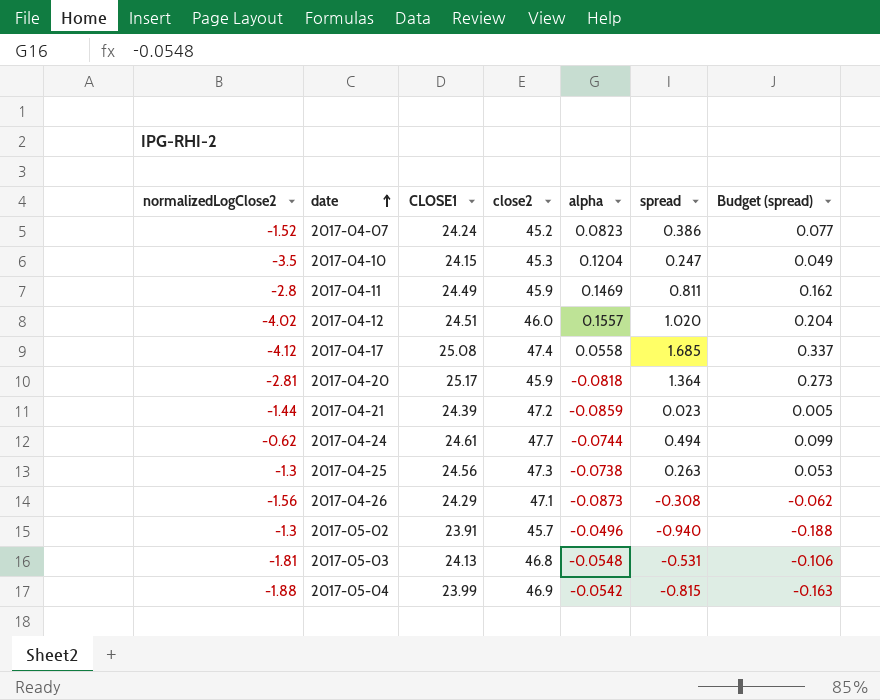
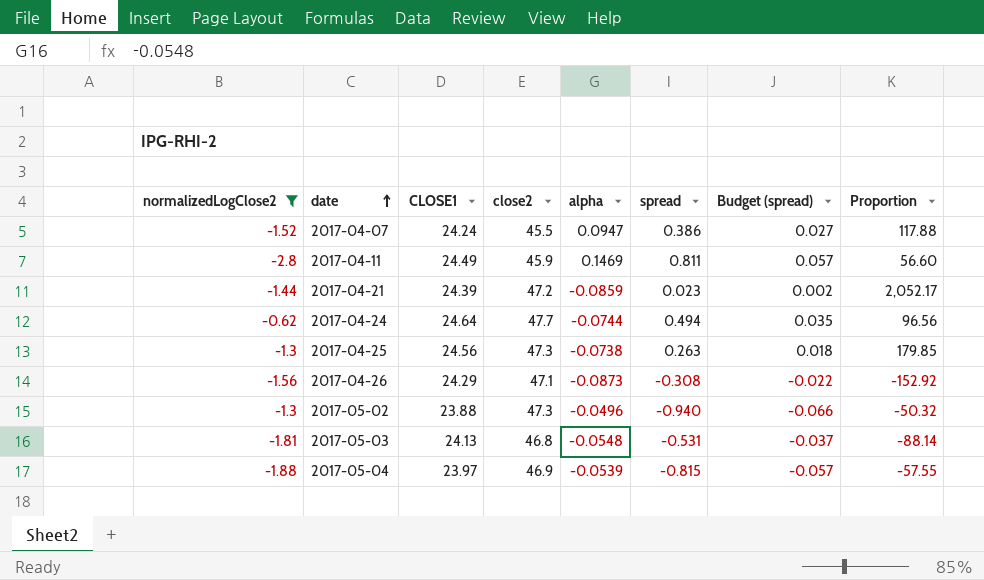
filter: none -> normalizedLogClose2 >= -2.8
column Budget (spread) | formula: [spread] * 0.2 -> [spread] * 0.07
column Proportion | formula: none -> [close2] / [spread]
2017-04-07 | close2: 45.2 -> 45.5
2017-04-07 | alpha: 0.0823 -> 0.0947
2017-04-24 | CLOSE1: 24.61 -> 24.64
2017-05-02 | CLOSE1: 23.91 -> 23.88
2017-05-02 | close2: 45.7 -> 47.3
2017-05-04 | CLOSE1: 23.99 -> 23.97
2017-05-04 | alpha: -0.0542 -> -0.0539

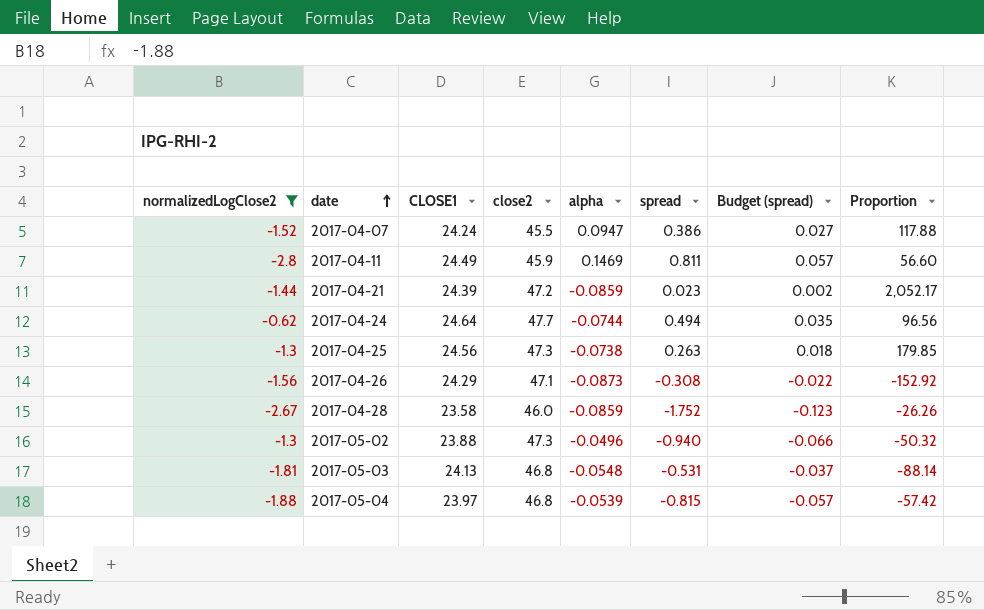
row 2017-04-28: none -> -2.67 | 23.58 | 46.0 | -0.0859 | -1.752 | -0.123 | -26.26
2017-05-04 | close2: 46.9 -> 46.8
2017-05-04 | Proportion: -57.55 -> -57.42

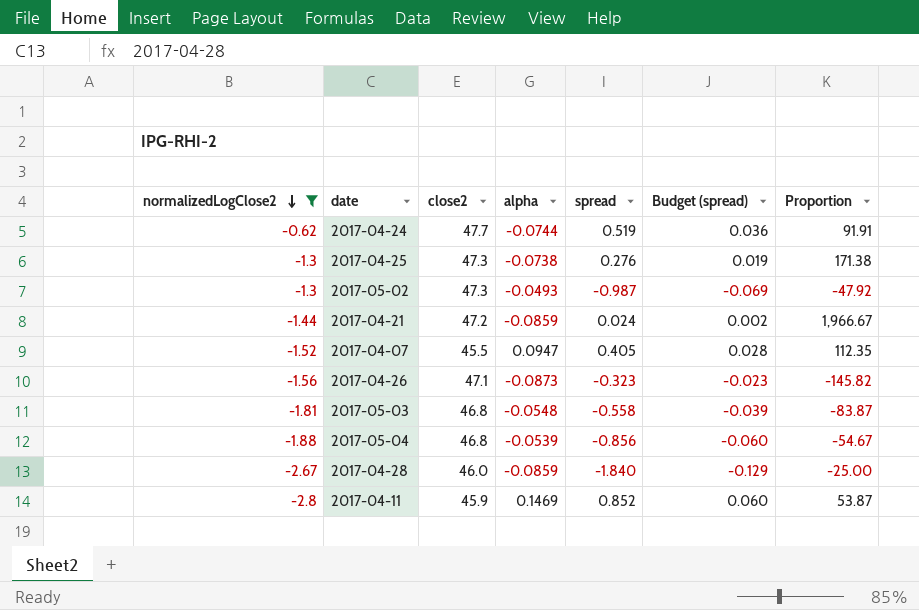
row order: date ascending -> normalizedLogClose2 descending
column CLOSE1 | position: 3 -> none
2017-04-24 | spread: 0.494 -> 0.519
2017-04-24 | Budget (spread): 0.035 -> 0.036
2017-04-24 | Proportion: 96.56 -> 91.91
2017-04-25 | spread: 0.263 -> 0.276
2017-04-25 | Budget (spread): 0.018 -> 0.019
2017-04-25 | Proportion: 179.85 -> 171.38
2017-05-02 | alpha: -0.0496 -> -0.0493
2017-05-02 | spread: -0.940 -> -0.987
2017-05-02 | Budget (spread): -0.066 -> -0.069
2017-05-02 | Proportion: -50.32 -> -47.92
2017-04-21 | spread: 0.023 -> 0.024
2017-04-21 | Proportion: 2,052.17 -> 1,966.67
2017-04-07 | spread: 0.386 -> 0.405
2017-04-07 | Budget (spread): 0.027 -> 0.028
2017-04-07 | Proportion: 117.88 -> 112.35
2017-04-26 | spread: -0.308 -> -0.323
2017-04-26 | Budget (spread): -0.022 -> -0.023
2017-04-26 | Proportion: -152.92 -> -145.82
2017-05-03 | spread: -0.531 -> -0.558
2017-05-03 | Budget (spread): -0.037 -> -0.039
2017-05-03 | Proportion: -88.14 -> -83.87
2017-05-04 | spread: -0.815 -> -0.856
2017-05-04 | Budget (spread): -0.057 -> -0.060
2017-05-04 | Proportion: -57.42 -> -54.67
2017-04-28 | spread: -1.752 -> -1.840
2017-04-28 | Budget (spread): -0.123 -> -0.129
2017-04-28 | Proportion: -26.26 -> -25.00
2017-04-11 | spread: 0.811 -> 0.852
2017-04-11 | Budget (spread): 0.057 -> 0.060
2017-04-11 | Proportion: 56.60 -> 53.87

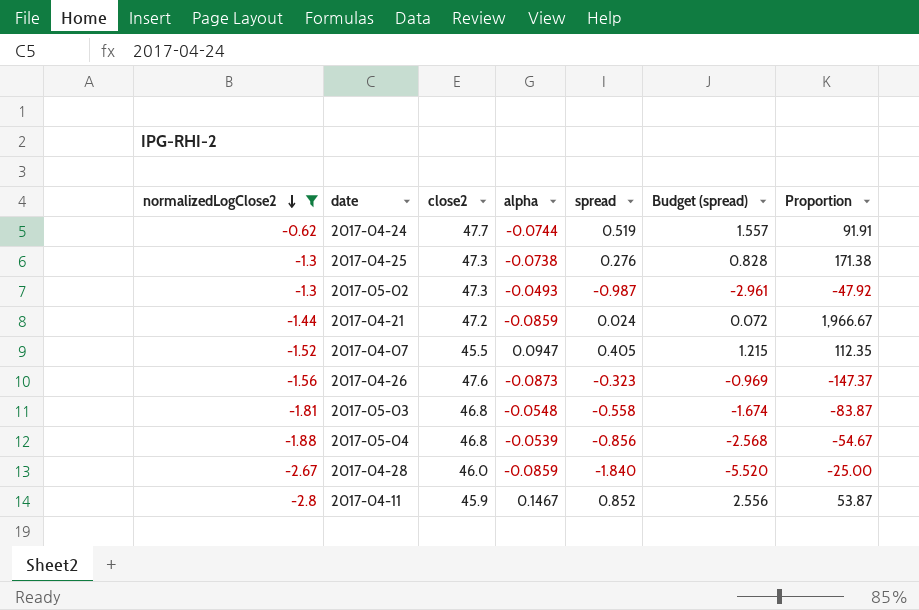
column Budget (spread) | formula: [spread] * 0.07 -> [spread] * 3
2017-04-26 | close2: 47.1 -> 47.6
2017-04-26 | Proportion: -145.82 -> -147.37
2017-04-11 | alpha: 0.1469 -> 0.1467

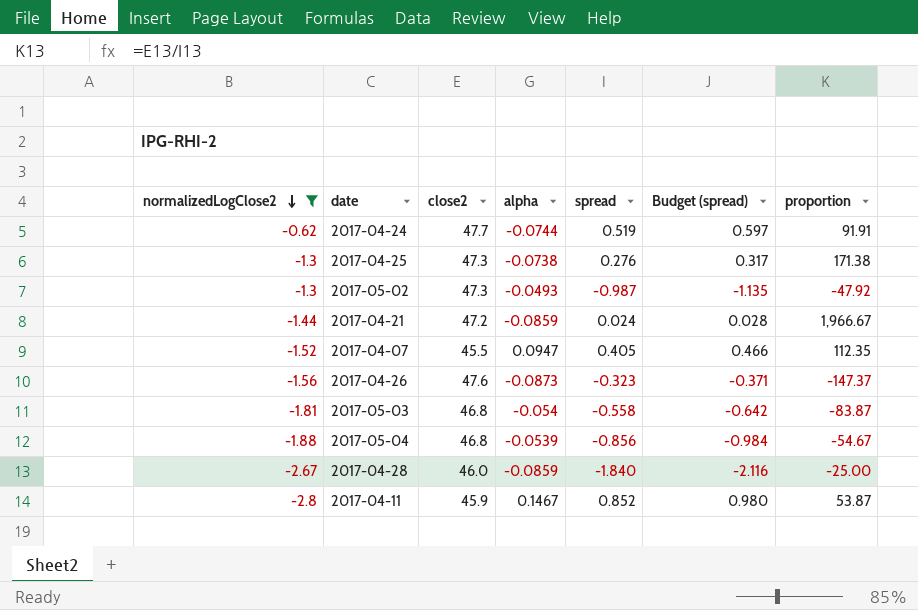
column Budget (spread) | formula: [spread] * 3 -> [spread] * 1.15
column name: Proportion -> proportion
2017-05-03 | alpha: -0.0548 -> -0.054

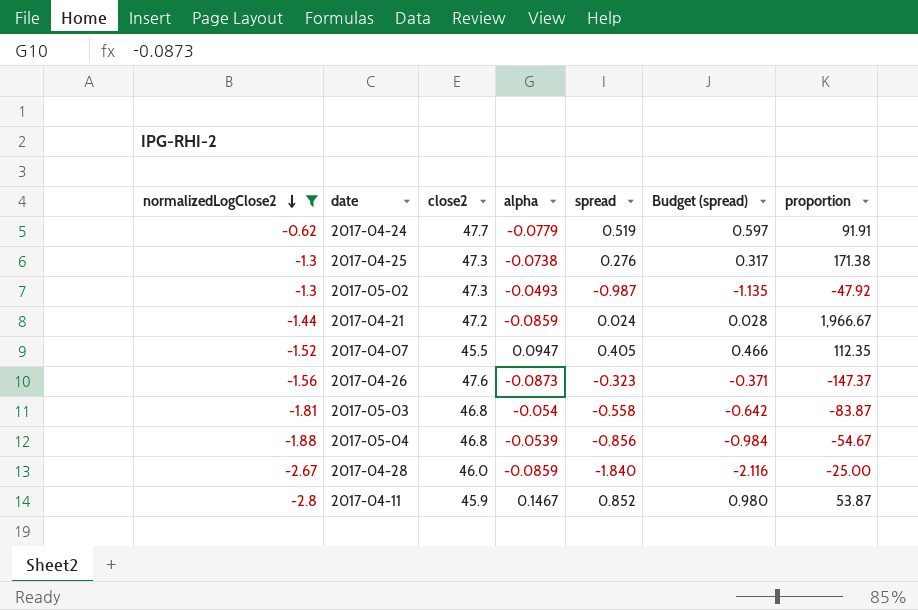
2017-04-24 | alpha: -0.0744 -> -0.0779

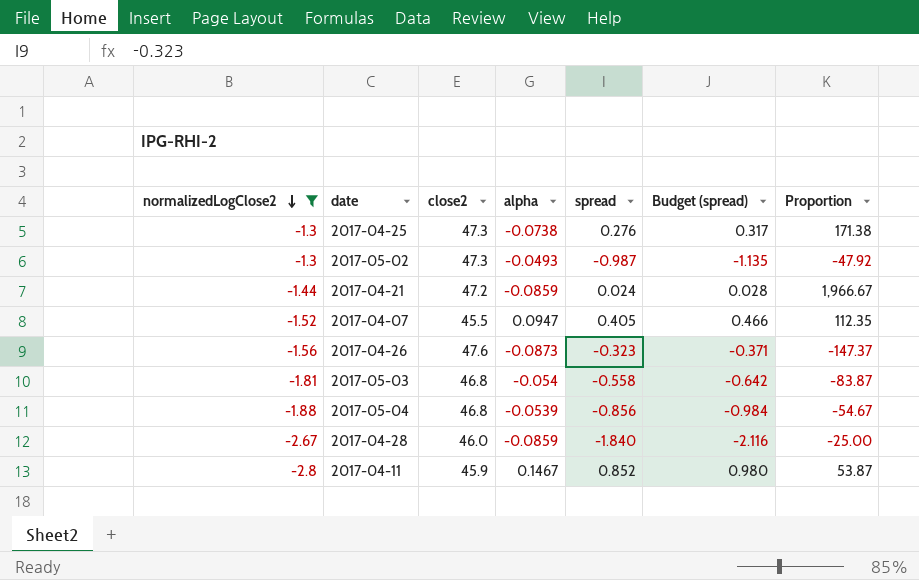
column name: proportion -> Proportion
row 2017-04-24: -0.62 | 47.7 | -0.0779 | 0.519 | 0.597 | 91.91 -> none

